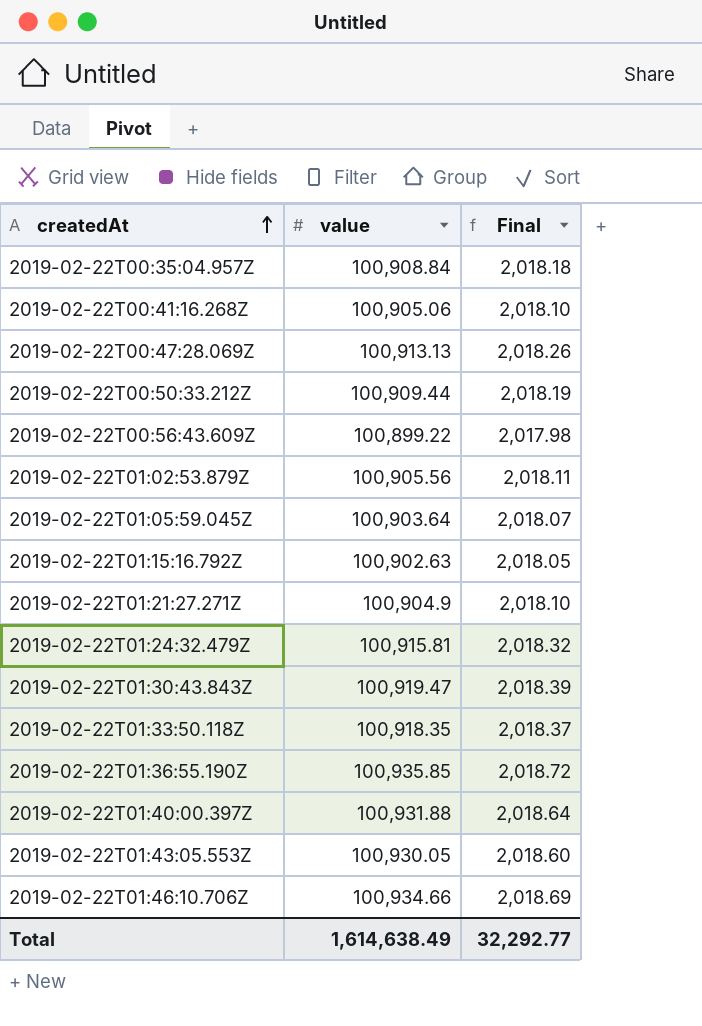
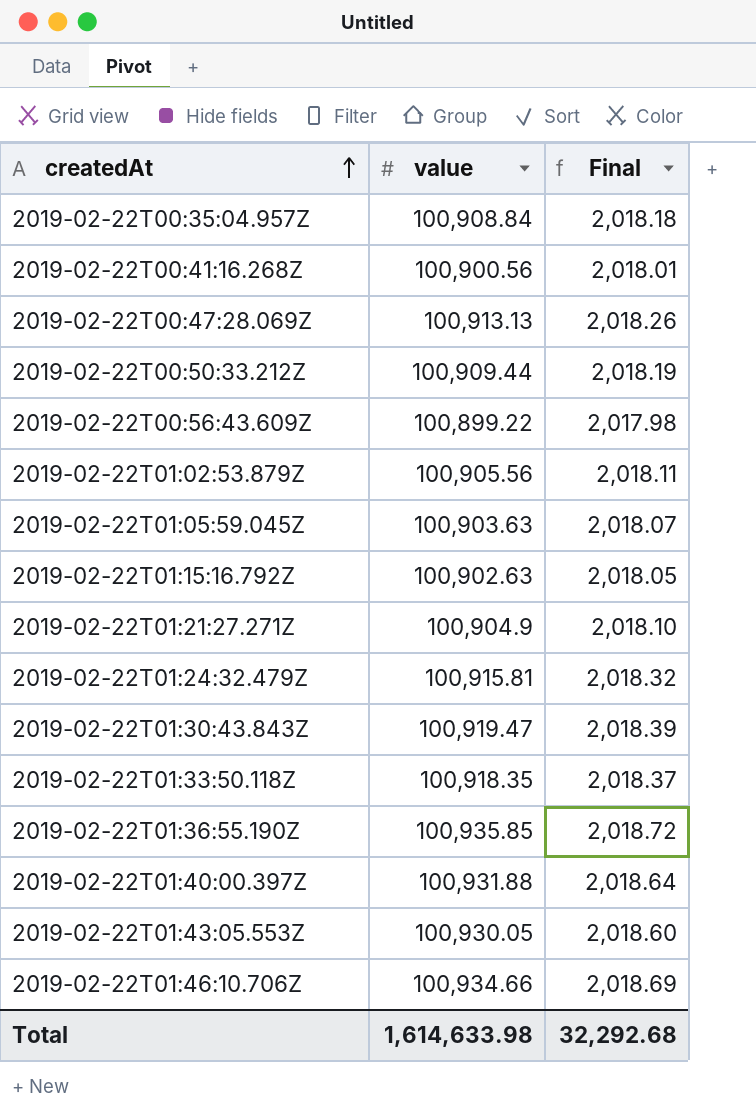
2019-02-22T00:41:16.268Z | value: 100,905.06 -> 100,900.56
2019-02-22T00:41:16.268Z | Final: 2,018.10 -> 2,018.01
2019-02-22T01:05:59.045Z | value: 100,903.64 -> 100,903.63
Total | value: 1,614,638.49 -> 1,614,633.98
Total | Final: 32,292.77 -> 32,292.68

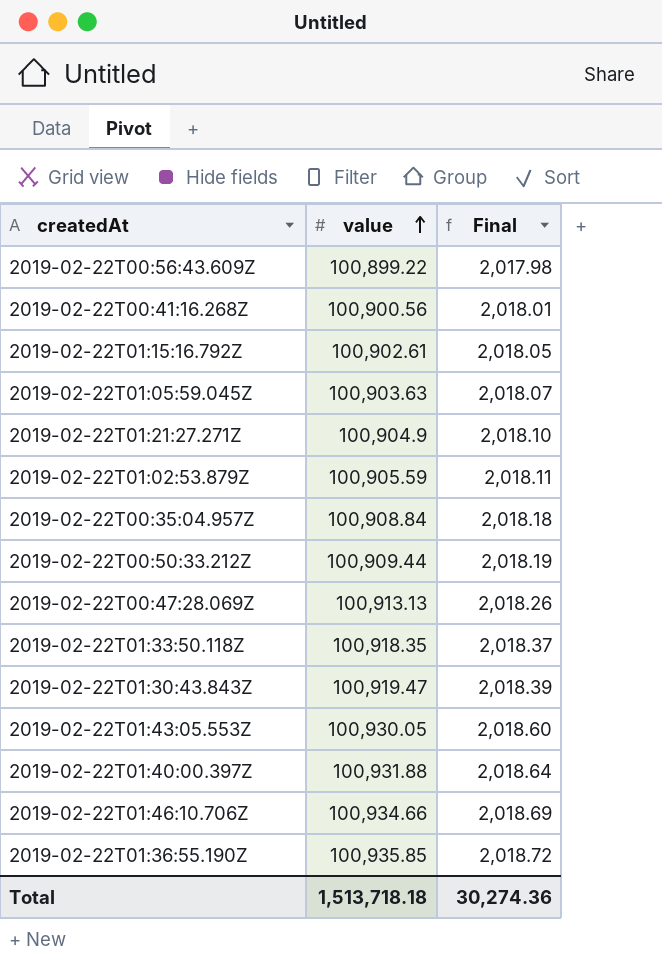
row order: createdAt ascending -> value ascending
row 2019-02-22T01:24:32.479Z: 100,915.81 | 2,018.32 -> none
2019-02-22T01:15:16.792Z | value: 100,902.63 -> 100,902.61
2019-02-22T01:02:53.879Z | value: 100,905.56 -> 100,905.59
Total | value: 1,614,633.98 -> 1,513,718.18
Total | Final: 32,292.68 -> 30,274.36

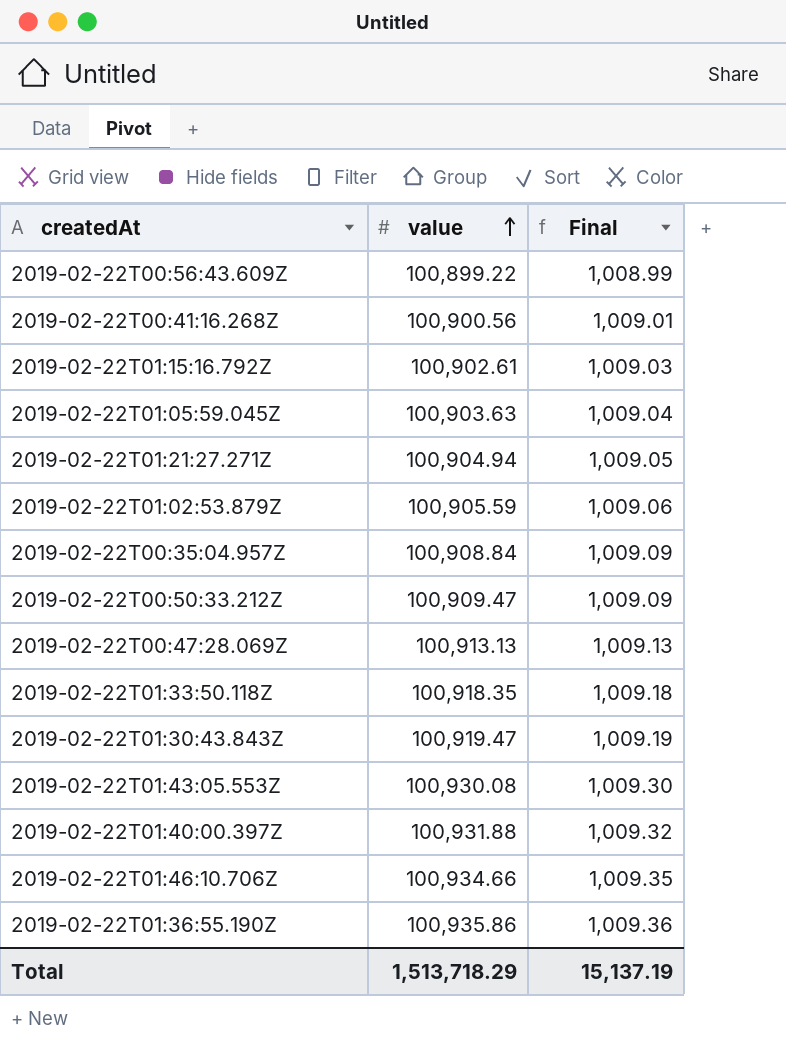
column Final | formula: [value] * 0.02 -> [value] * 0.01
2019-02-22T01:21:27.271Z | value: 100,904.9 -> 100,904.94
2019-02-22T00:50:33.212Z | value: 100,909.44 -> 100,909.47
2019-02-22T01:43:05.553Z | value: 100,930.05 -> 100,930.08
2019-02-22T01:36:55.190Z | value: 100,935.85 -> 100,935.86
Total | value: 1,513,718.18 -> 1,513,718.29
Total | Final: 30,274.36 -> 15,137.19

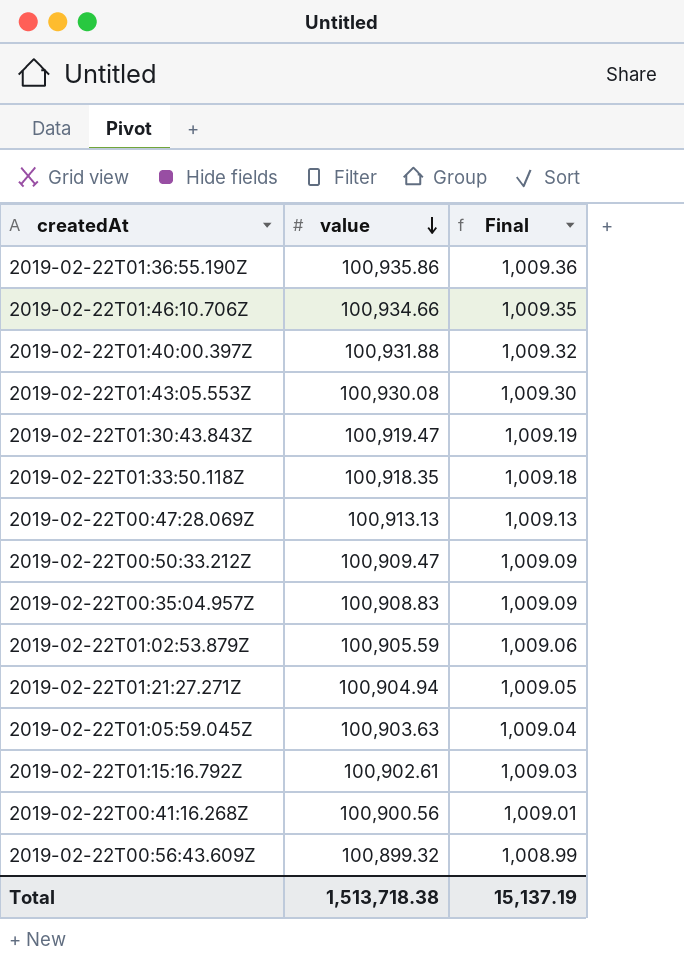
row order: value ascending -> value descending
2019-02-22T00:35:04.957Z | value: 100,908.84 -> 100,908.83
2019-02-22T00:56:43.609Z | value: 100,899.22 -> 100,899.32
Total | value: 1,513,718.29 -> 1,513,718.38

